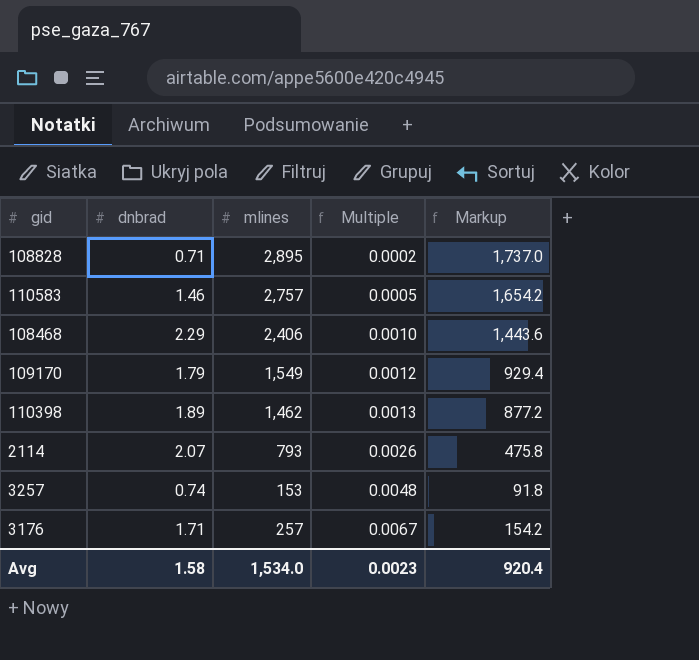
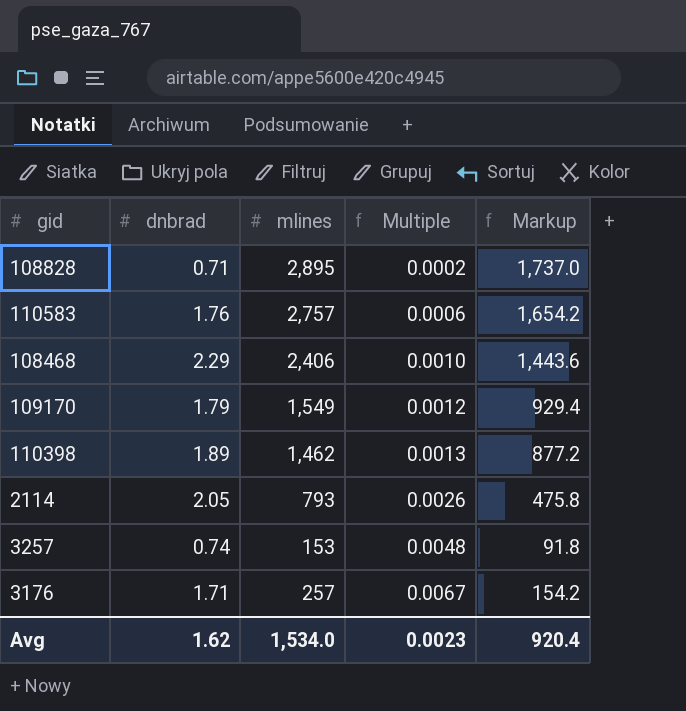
110583 | dnbrad: 1.46 -> 1.76
110583 | Multiple: 0.0005 -> 0.0006
2114 | dnbrad: 2.07 -> 2.05
Avg | dnbrad: 1.58 -> 1.62

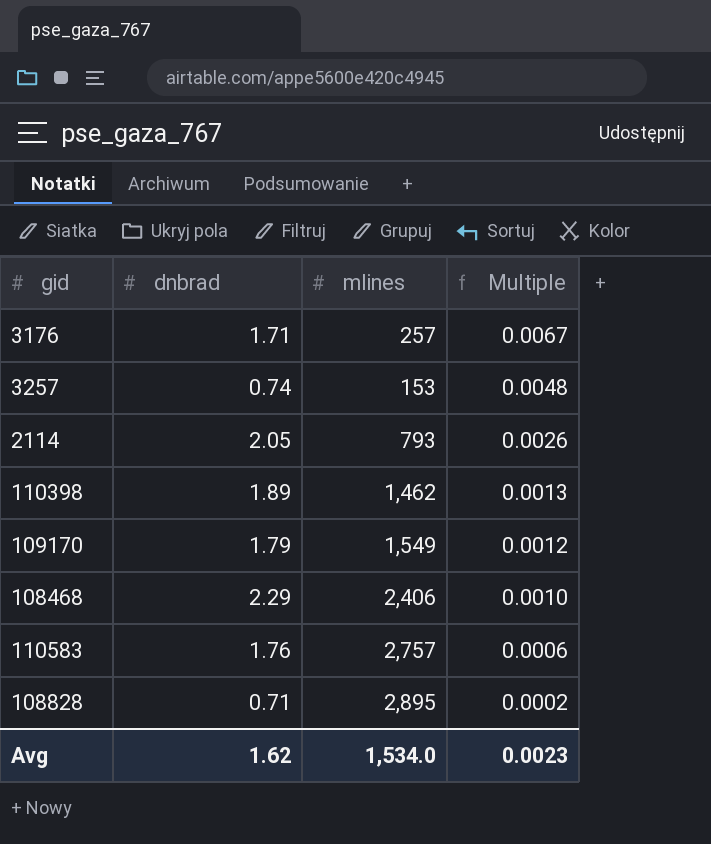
row order: Multiple ascending -> Multiple descending
column Markup | formula: [mlines] * 0.6 -> none

